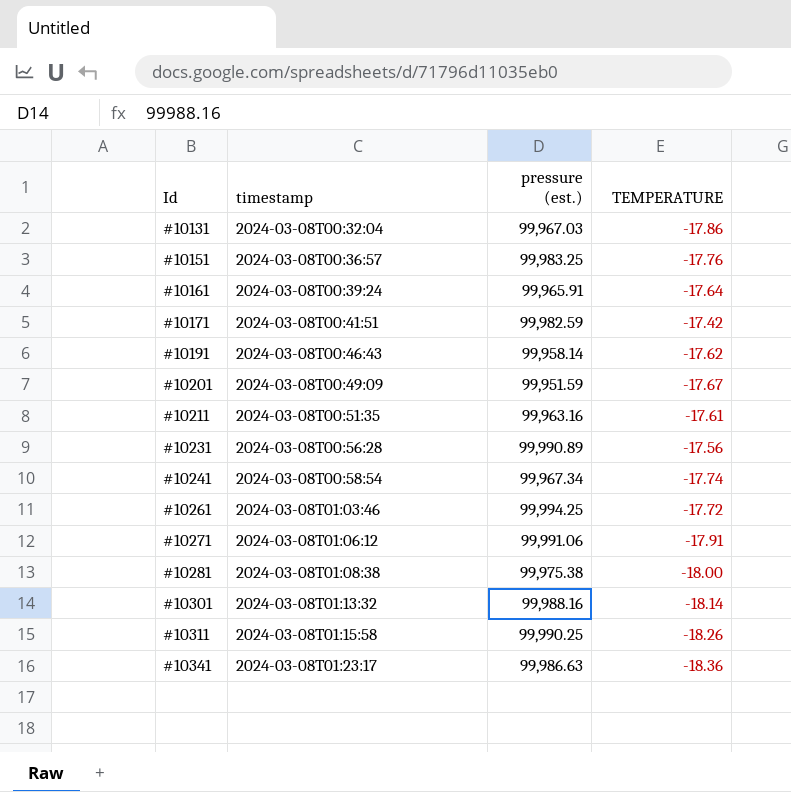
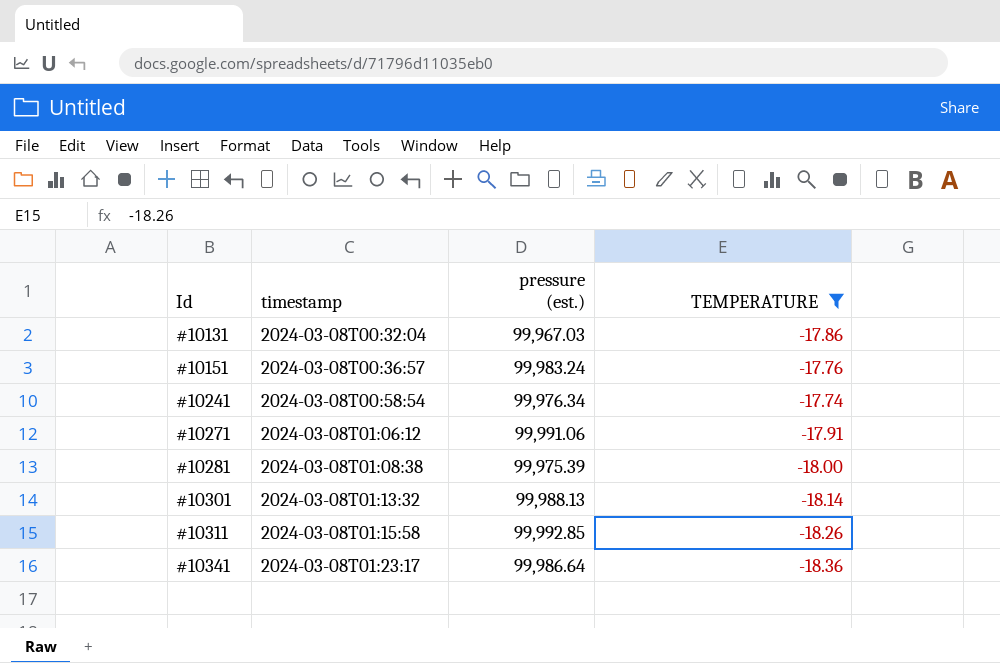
filter: none -> TEMPERATURE <= -17.74
#10151 | pressure (est.): 99,983.25 -> 99,983.24
#10241 | pressure (est.): 99,967.34 -> 99,976.34
#10281 | pressure (est.): 99,975.38 -> 99,975.39
#10301 | pressure (est.): 99,988.16 -> 99,988.13
#10311 | pressure (est.): 99,990.25 -> 99,992.85
#10341 | pressure (est.): 99,986.63 -> 99,986.64

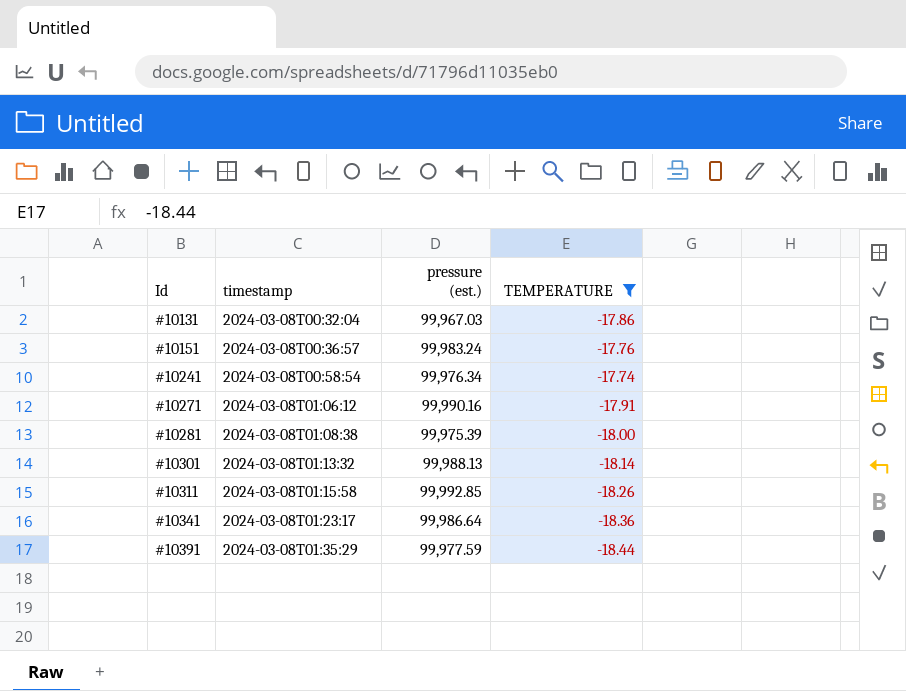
#10271 | pressure (est.): 99,991.06 -> 99,990.16
row #10391: none -> 2024-03-08T01:35:29 | 99,977.59 | -18.44

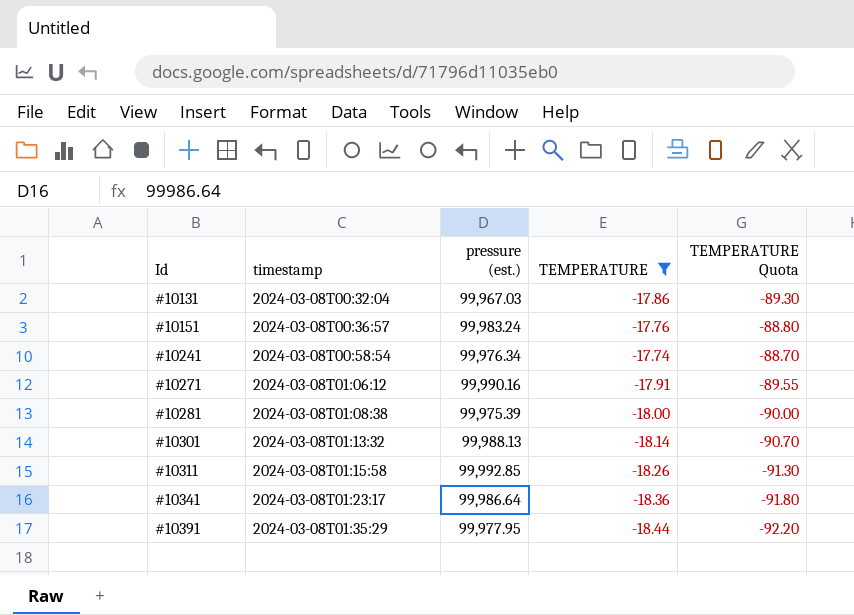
column TEMPERATURE Quota | formula: none -> [TEMPERATURE] * 5
#10391 | pressure (est.): 99,977.59 -> 99,977.95

